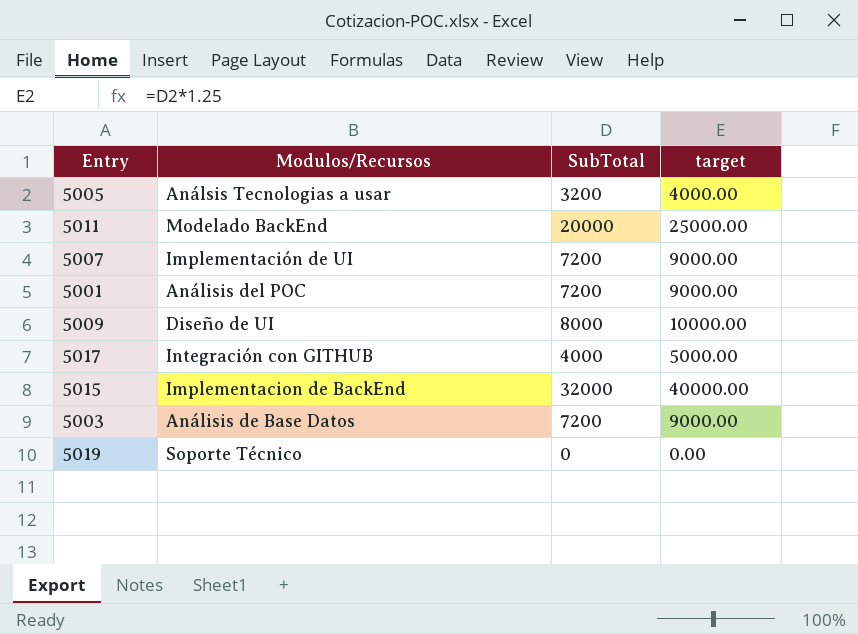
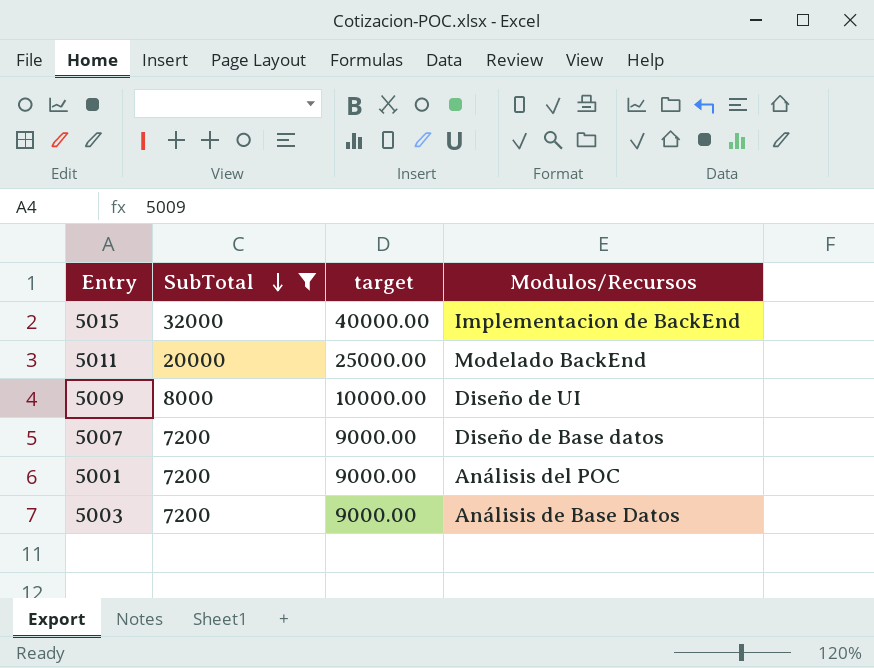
filter: none -> SubTotal >= 7200
row order: none -> SubTotal descending
column Modulos/Recursos | position: 2 -> 4
5007 | Modulos/Recursos: Implementación de UI -> Diseño de Base datos

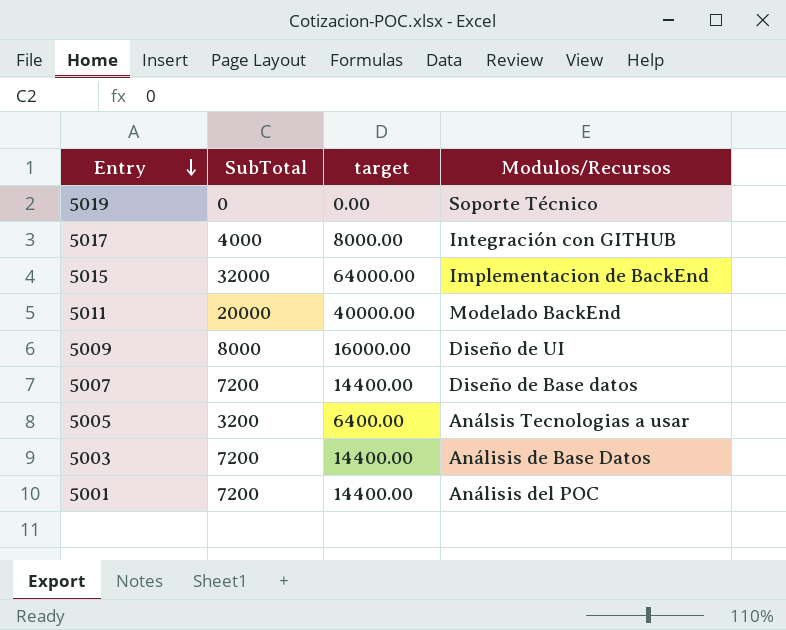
filter: SubTotal >= 7200 -> none
row order: SubTotal descending -> Entry descending
column target | formula: [SubTotal] * 1.25 -> [SubTotal] * 2

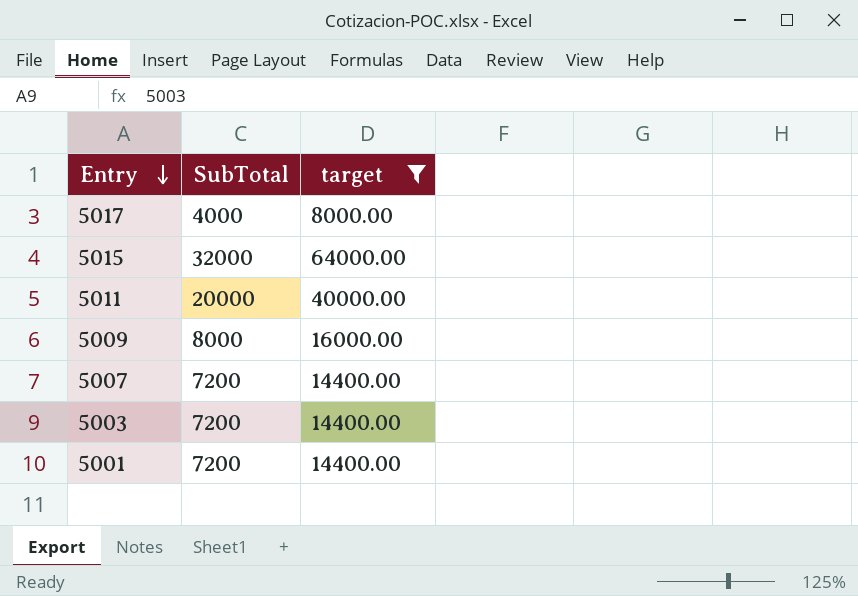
filter: none -> target >= 8000.00
column Modulos/Recursos | position: 4 -> none

